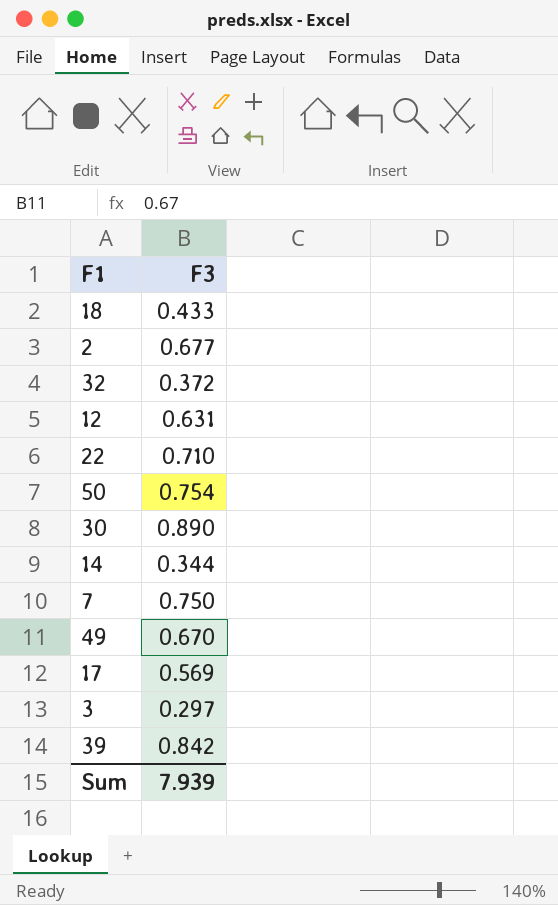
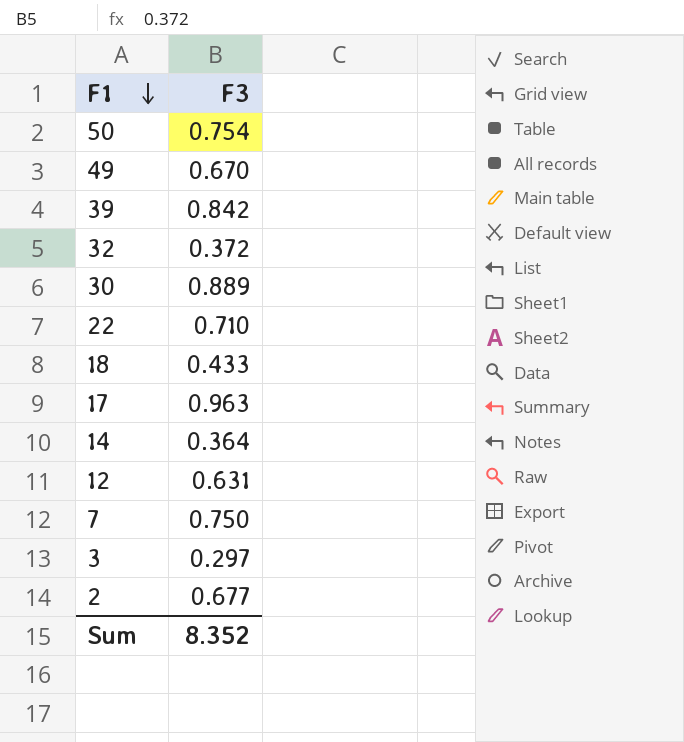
row order: none -> F1 descending
30 | F3: 0.890 -> 0.889
17 | F3: 0.569 -> 0.963
14 | F3: 0.344 -> 0.364
Sum | F3: 7.939 -> 8.352

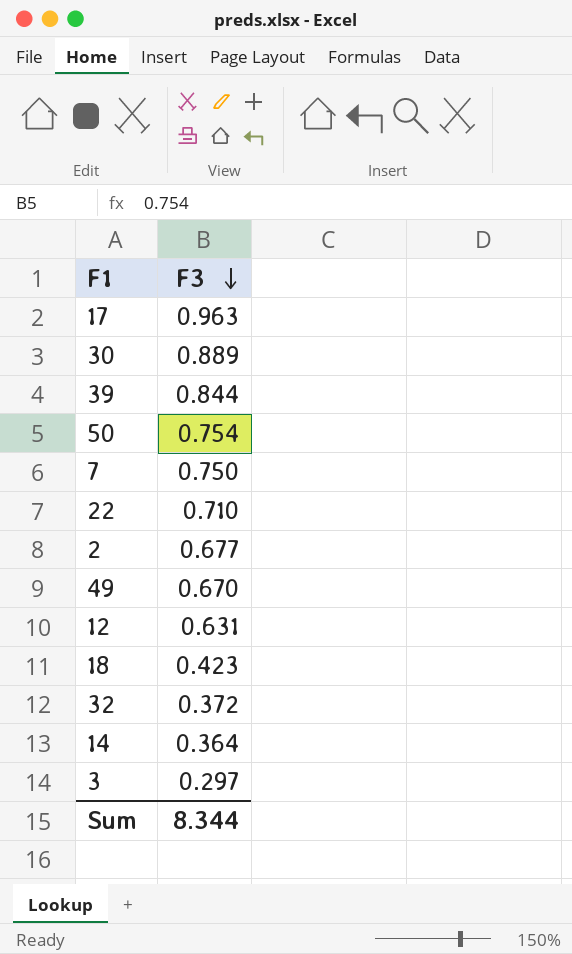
row order: F1 descending -> F3 descending
39 | F3: 0.842 -> 0.844
18 | F3: 0.433 -> 0.423
Sum | F3: 8.352 -> 8.344

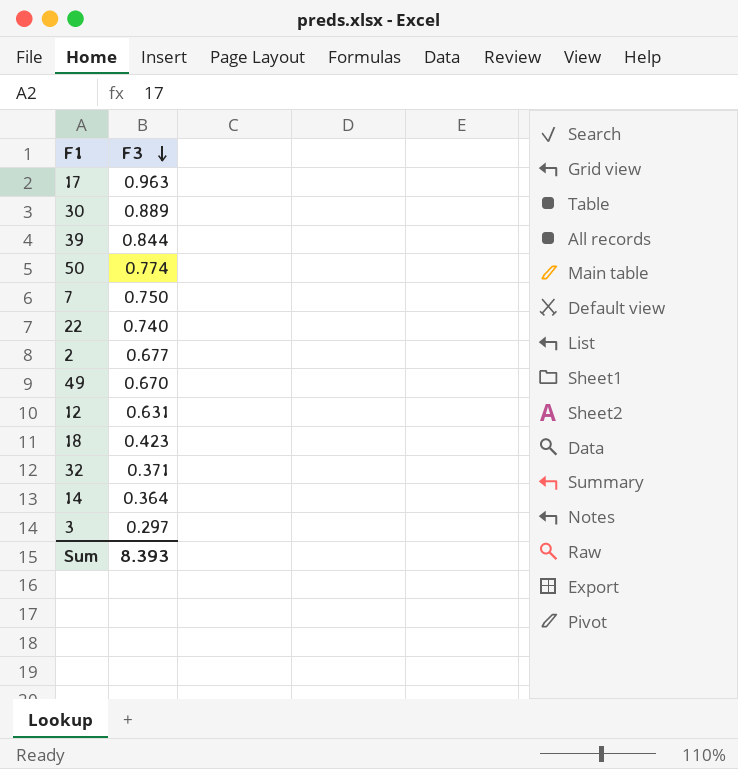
50 | F3: 0.754 -> 0.774
22 | F3: 0.710 -> 0.740
32 | F3: 0.372 -> 0.371
Sum | F3: 8.344 -> 8.393

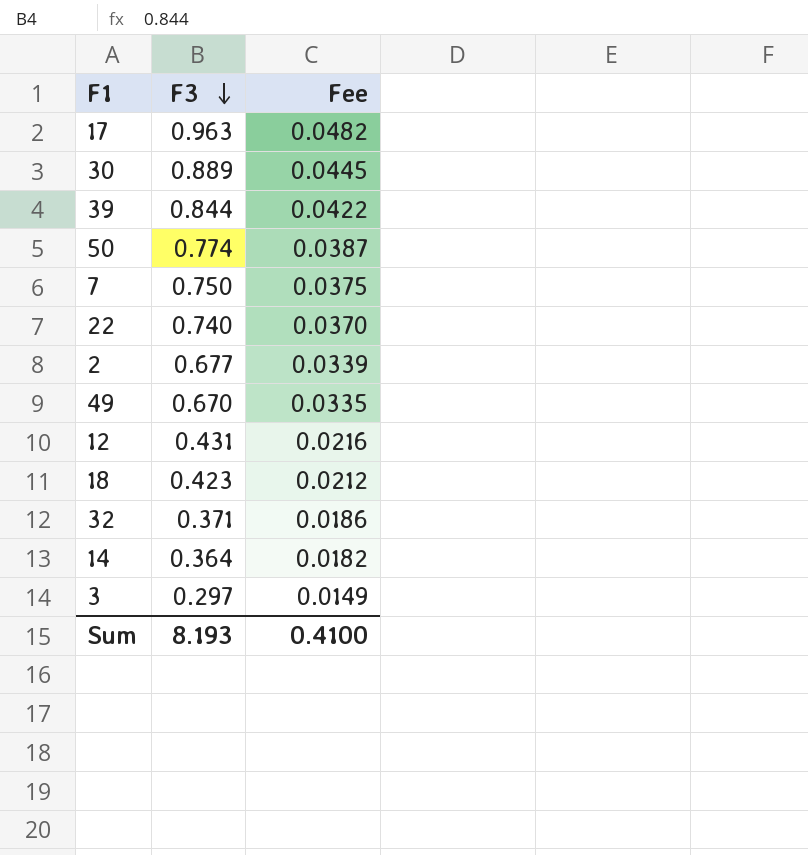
column Fee | formula: none -> [F3] * 0.05
12 | F3: 0.631 -> 0.431
Sum | F3: 8.393 -> 8.193

